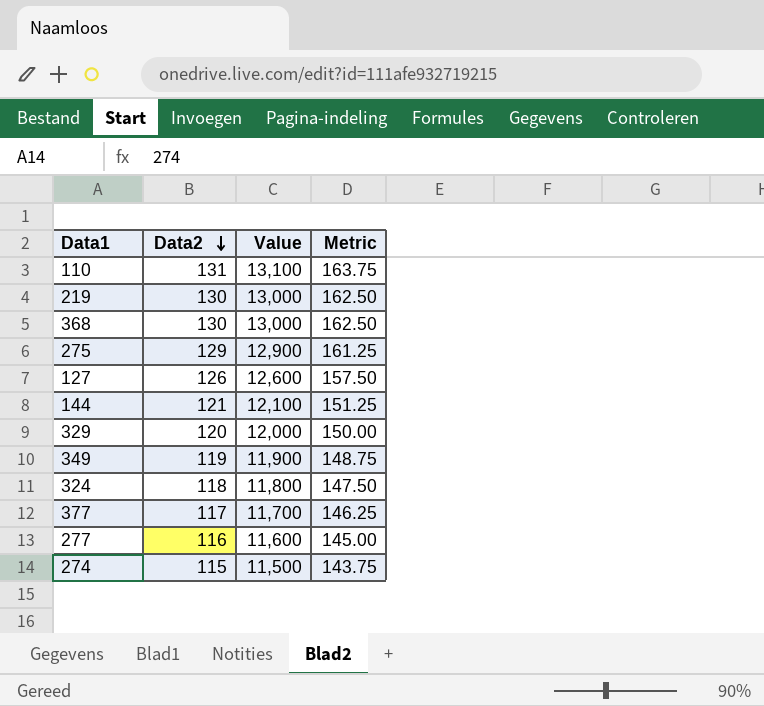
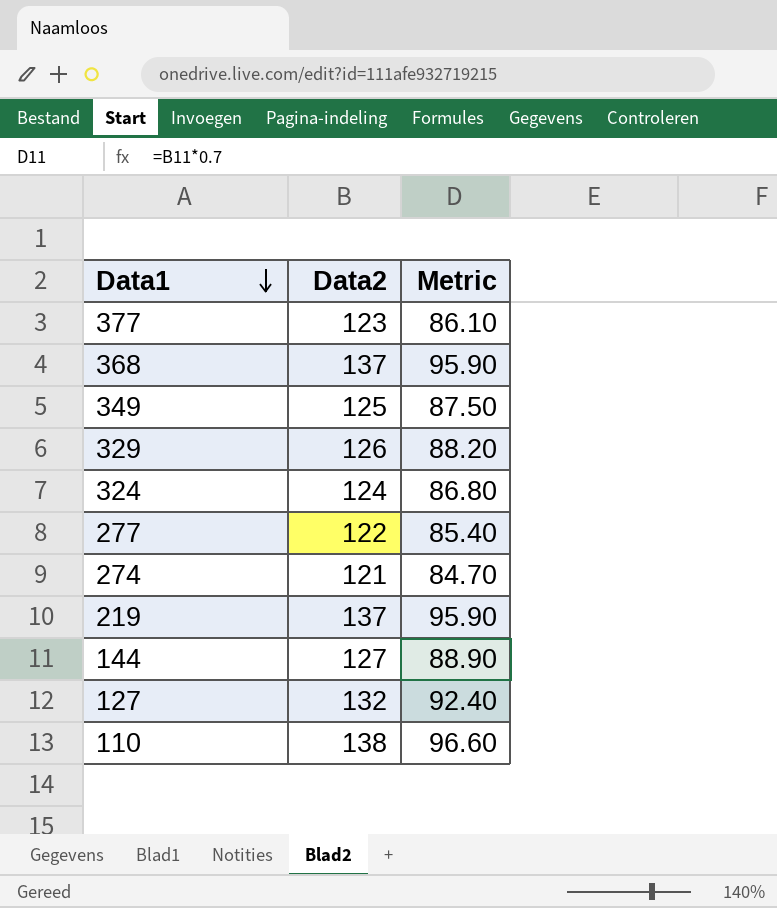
row order: Data2 descending -> Data1 descending
column Value | formula: [Data2] * 100 -> none
column Metric | formula: [Data2] * 1.25 -> [Data2] * 0.7
row 275: 129 | 12,900 | 161.25 -> none
377 | Data2: 117 -> 123
368 | Data2: 130 -> 137
349 | Data2: 119 -> 125
329 | Data2: 120 -> 126
324 | Data2: 118 -> 124
277 | Data2: 116 -> 122
274 | Data2: 115 -> 121
219 | Data2: 130 -> 137
144 | Data2: 121 -> 127
127 | Data2: 126 -> 132
110 | Data2: 131 -> 138

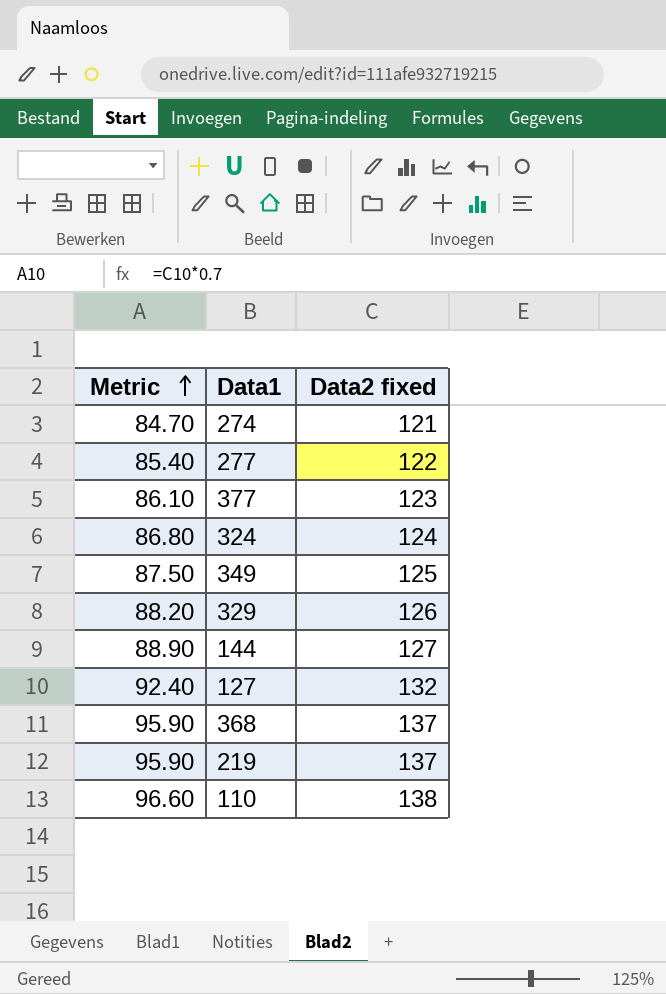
row order: Data1 descending -> Metric ascending
column Metric | position: 3 -> 1
column name: Data2 -> Data2 fixed

